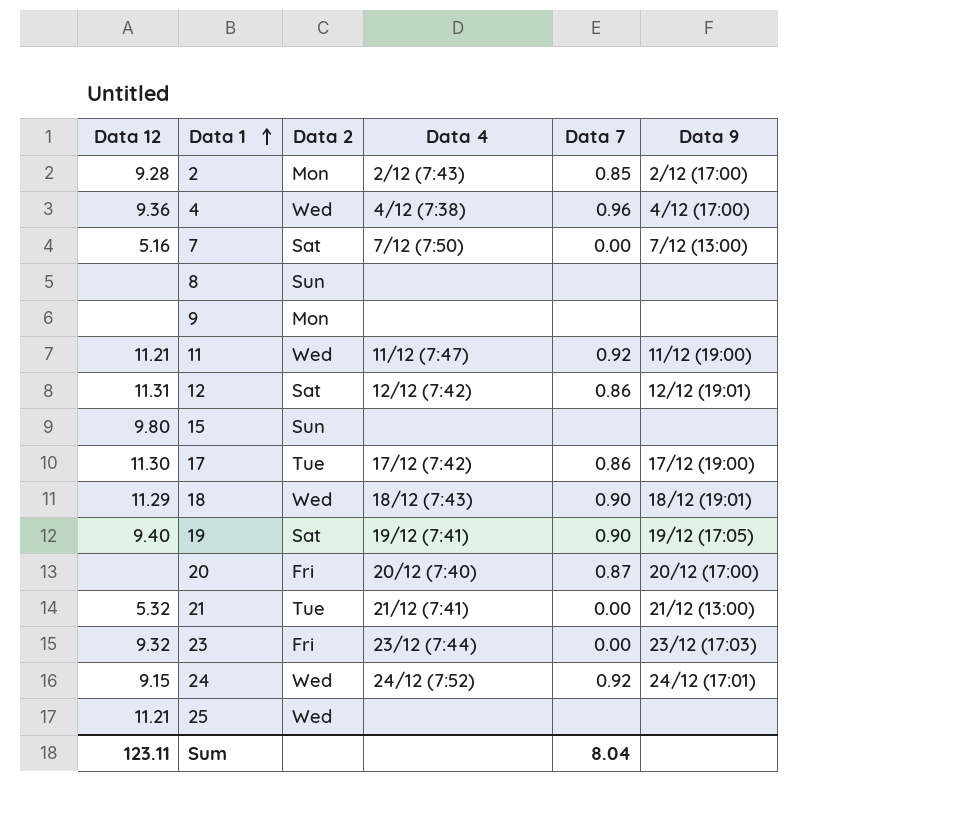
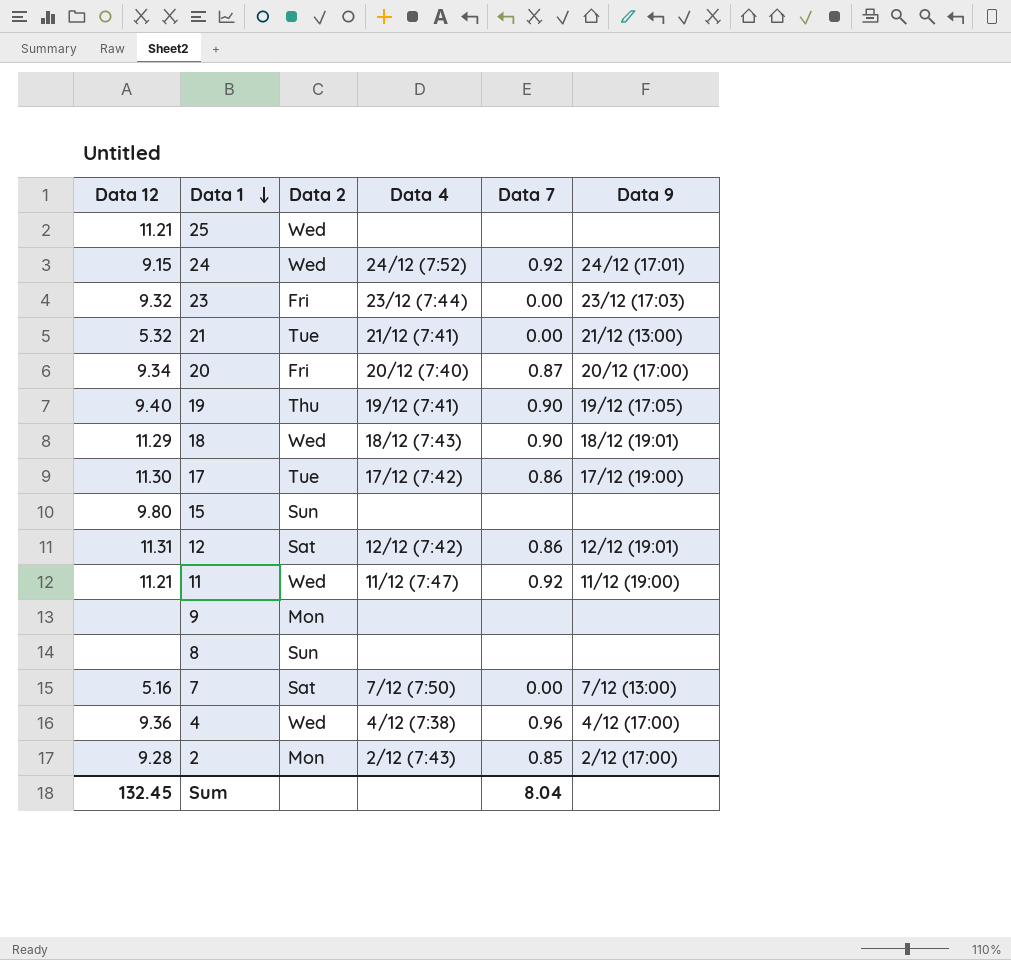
row order: Data 1 ascending -> Data 1 descending
20 | Data 12: none -> 9.34
19 | Data 2: Sat -> Thu
Sum | Data 12: 123.11 -> 132.45

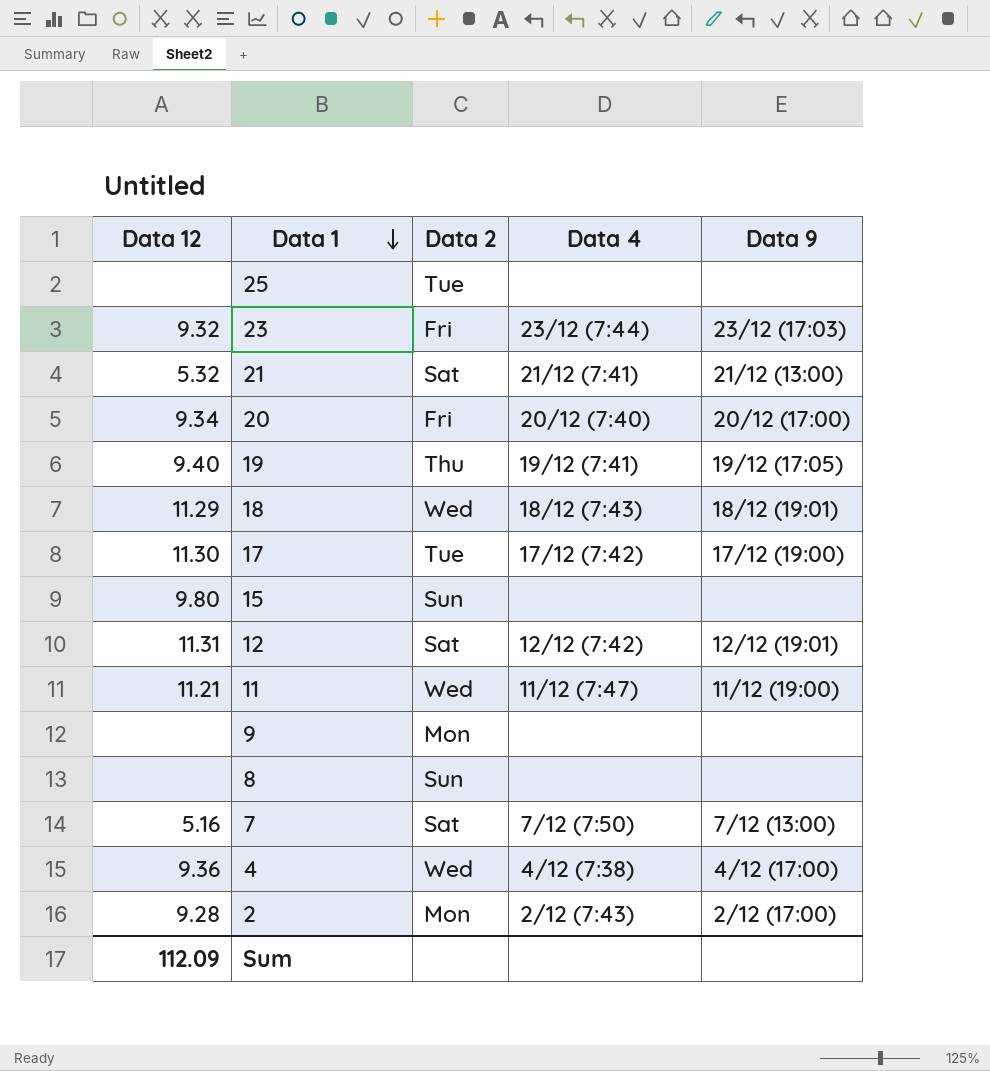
column Data 7 | position: 5 -> none
row 24: 9.15 | Wed | 24/12 (7:52) | 0.92 | 24/12 (17:01) -> none
25 | Data 12: 11.21 -> none
25 | Data 2: Wed -> Tue
21 | Data 2: Tue -> Sat
Sum | Data 12: 132.45 -> 112.09

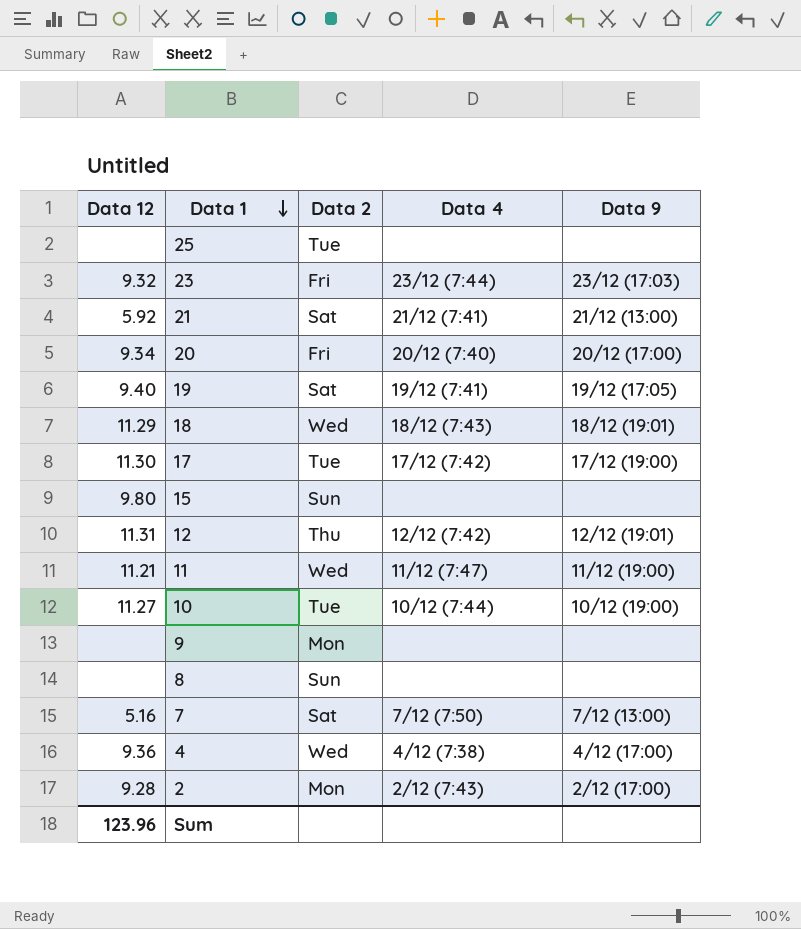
21 | Data 12: 5.32 -> 5.92
19 | Data 2: Thu -> Sat
12 | Data 2: Sat -> Thu
row 10: none -> 11.27 | Tue | 10/12 (7:44) | 10/12 (19:00)
Sum | Data 12: 112.09 -> 123.96

